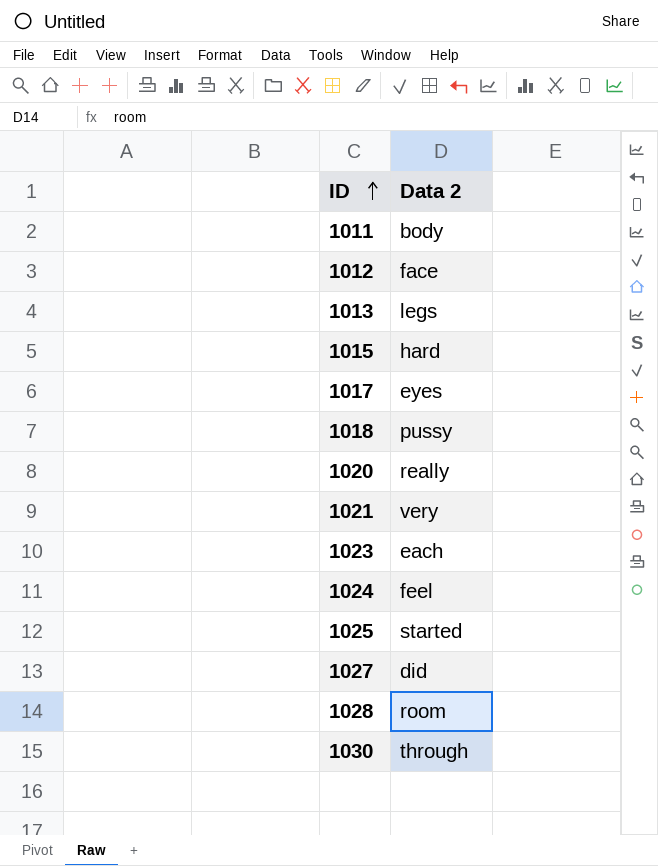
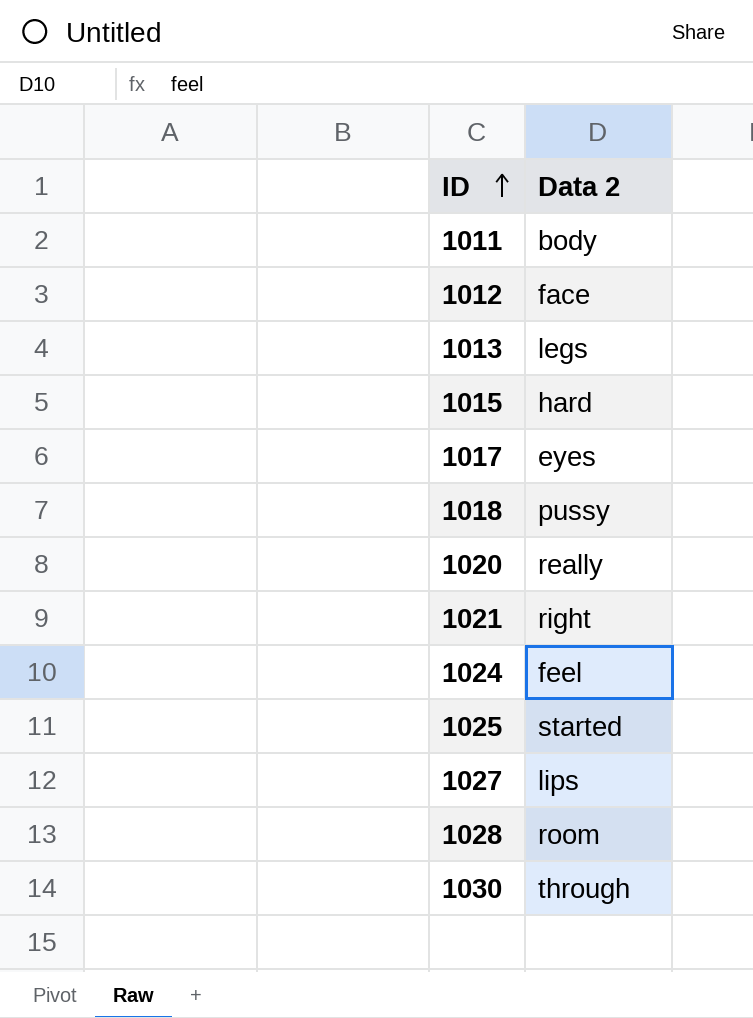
row 1023: each -> none
1021 | Data 2: very -> right
1027 | Data 2: did -> lips

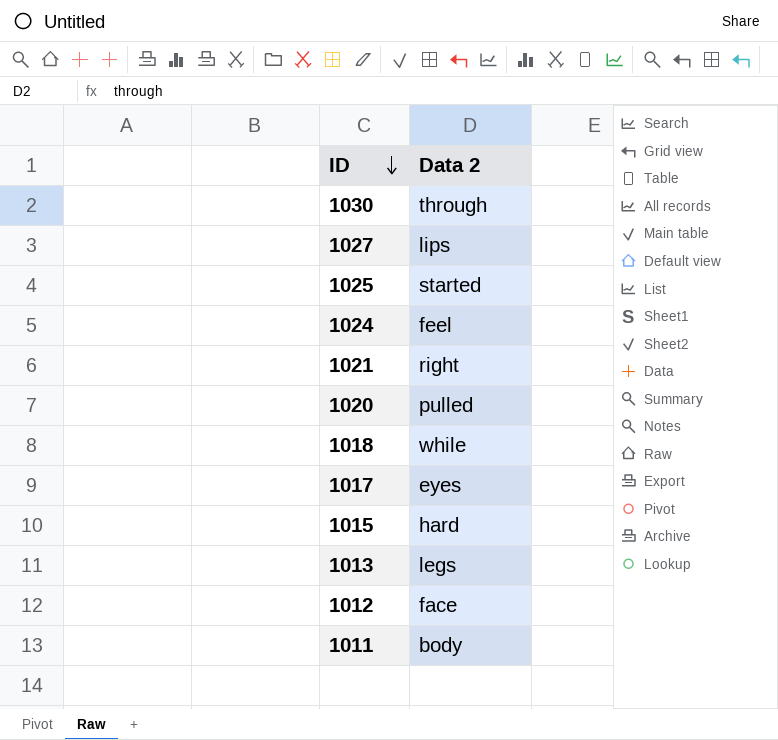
row order: ID ascending -> ID descending
row 1028: room -> none
1020 | Data 2: really -> pulled
1018 | Data 2: pussy -> while

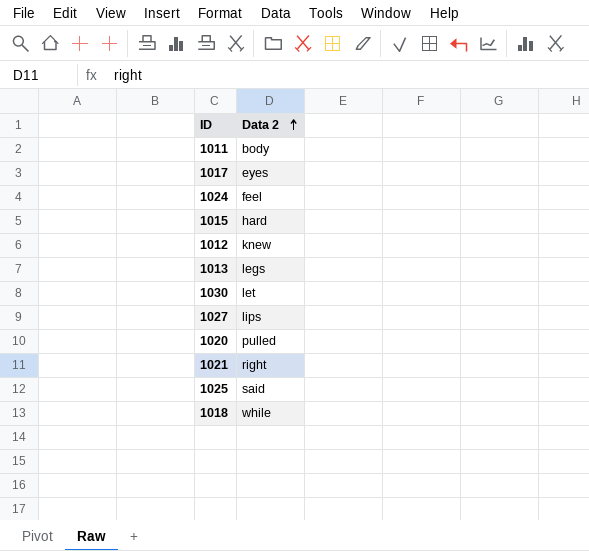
row order: ID descending -> Data 2 ascending
1012 | Data 2: face -> knew
1030 | Data 2: through -> let
1025 | Data 2: started -> said

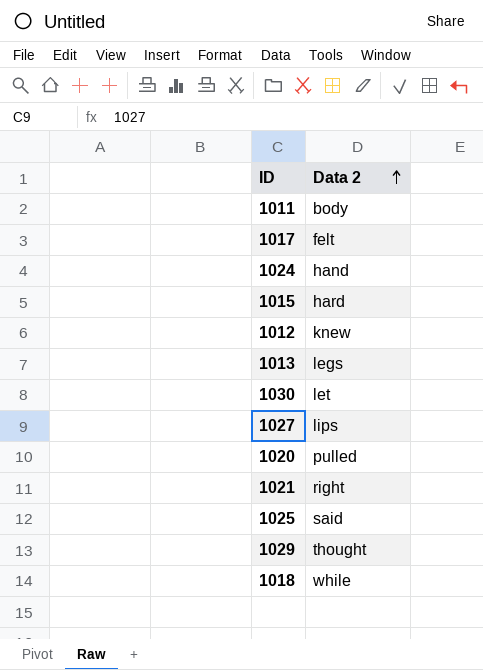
1017 | Data 2: eyes -> felt
1024 | Data 2: feel -> hand
row 1029: none -> thought

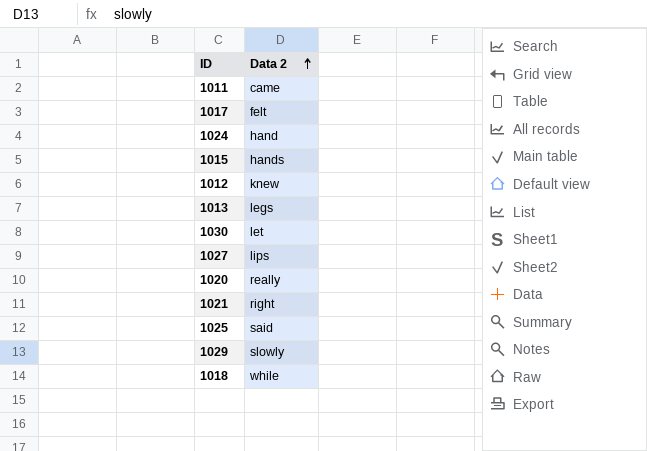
1011 | Data 2: body -> came
1015 | Data 2: hard -> hands
1020 | Data 2: pulled -> really
1029 | Data 2: thought -> slowly

